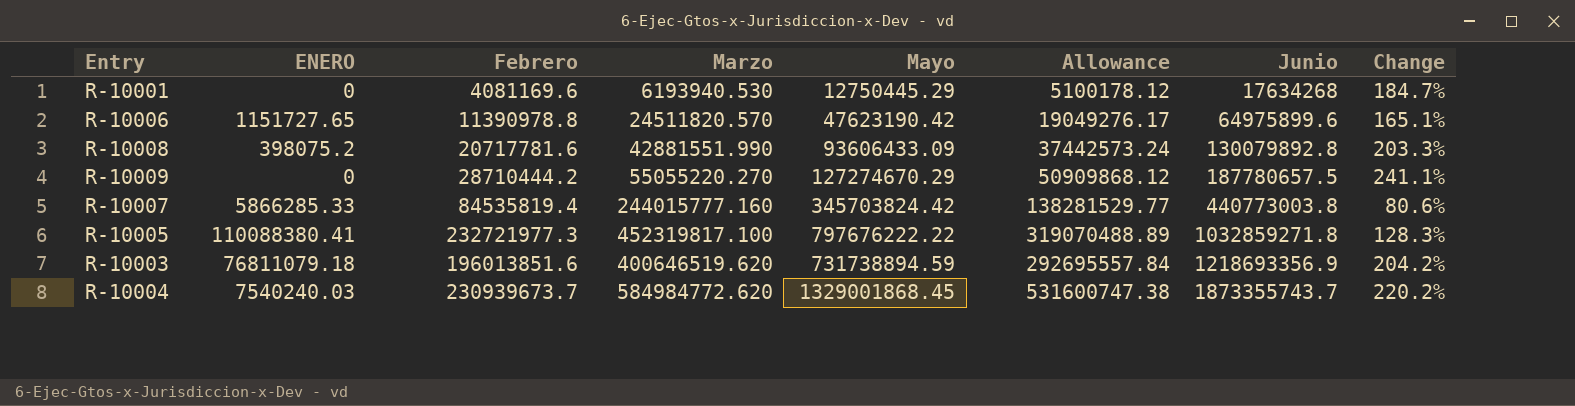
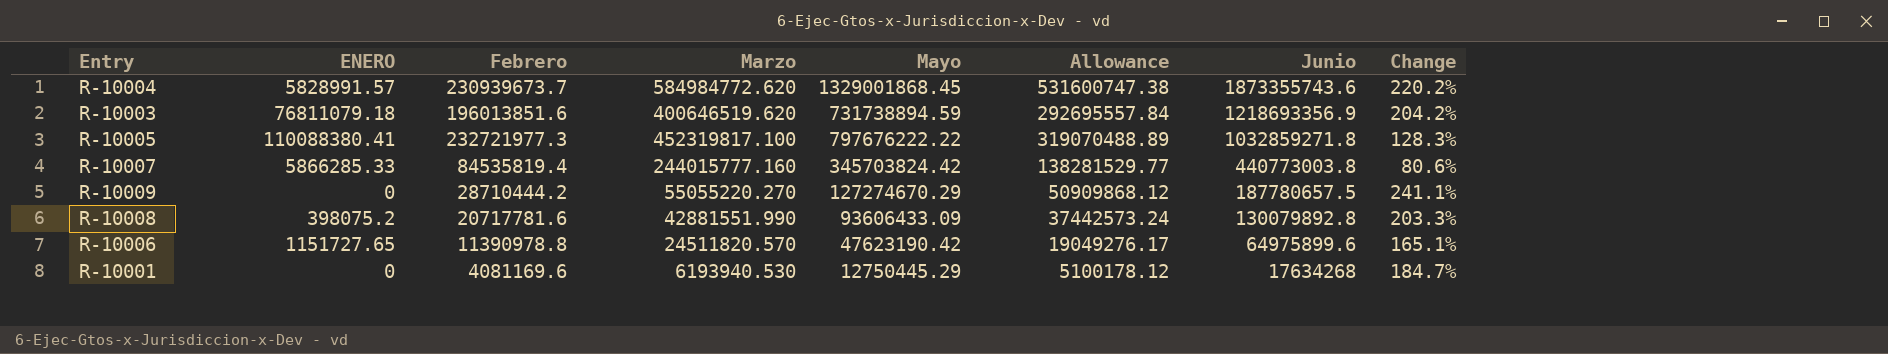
row order: Junio ascending -> Junio descending
R-10004 | ENERO: 7540240.03 -> 5828991.57
R-10004 | Junio: 1873355743.7 -> 1873355743.6

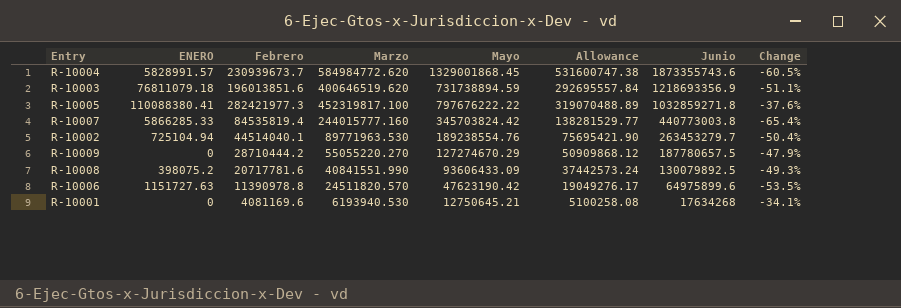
column Change | formula: ([Junio] - [Marzo]) / [Marzo] -> ([Febrero] - [Marzo]) / [Marzo]
R-10005 | Febrero: 232721977.3 -> 282421977.3
row R-10002: none -> 725104.94 | 44514040.1 | 89771963.530 | 189238554.76 | 75695421.90 | 263453279.7 | -50.4%
R-10008 | Marzo: 42881551.990 -> 40841551.990
R-10008 | Junio: 130079892.8 -> 130079892.5
R-10006 | ENERO: 1151727.65 -> 1151727.63
R-10001 | Mayo: 12750445.29 -> 12750645.21
R-10001 | Allowance: 5100178.12 -> 5100258.08

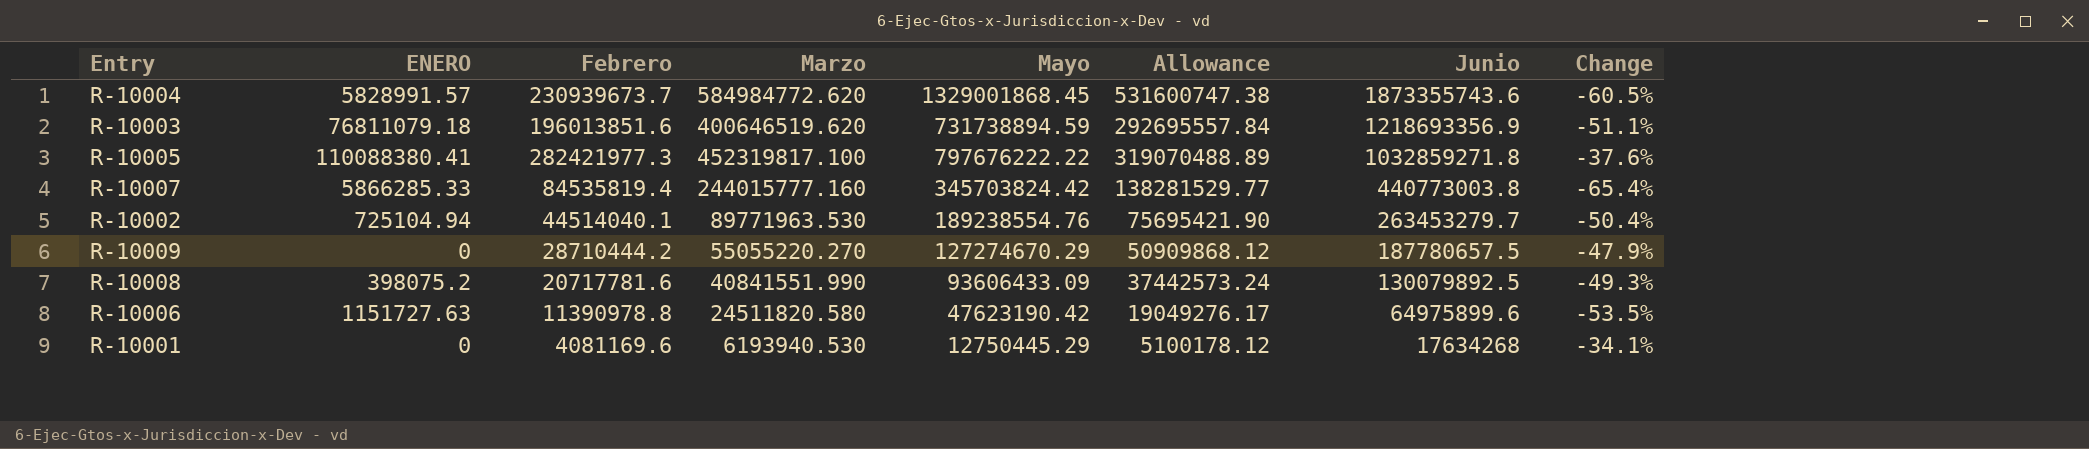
R-10006 | Marzo: 24511820.570 -> 24511820.580
R-10001 | Mayo: 12750645.21 -> 12750445.29
R-10001 | Allowance: 5100258.08 -> 5100178.12

